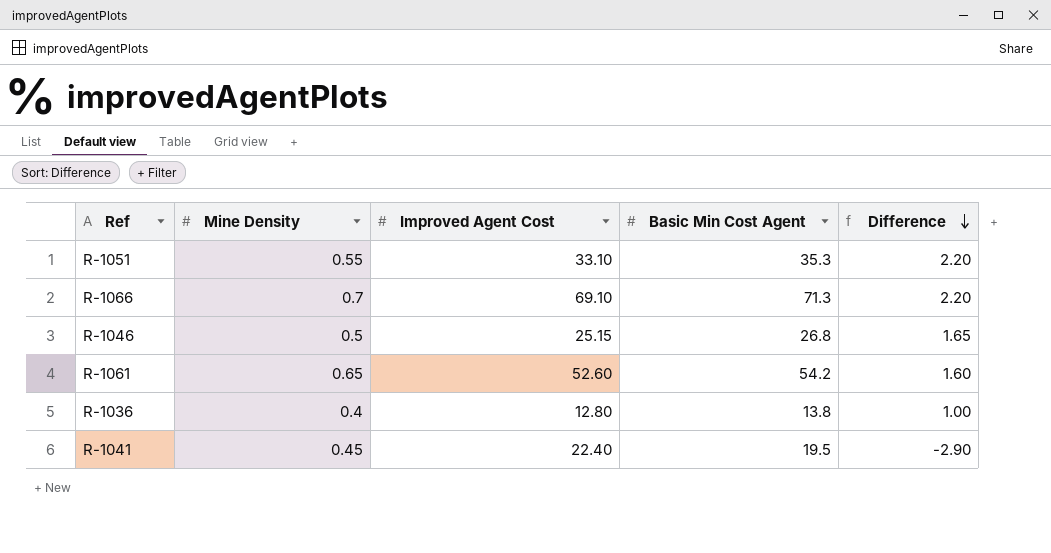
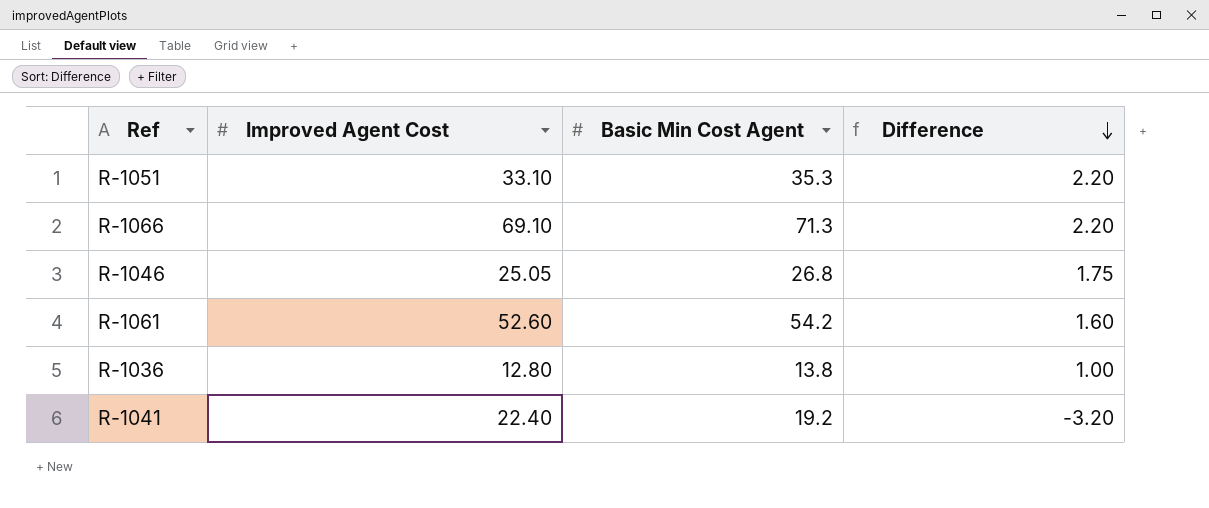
column Mine Density | position: 2 -> none
R-1046 | Improved Agent Cost: 25.15 -> 25.05
R-1046 | Difference: 1.65 -> 1.75
R-1041 | Basic Min Cost Agent: 19.5 -> 19.2
R-1041 | Difference: -2.90 -> -3.20

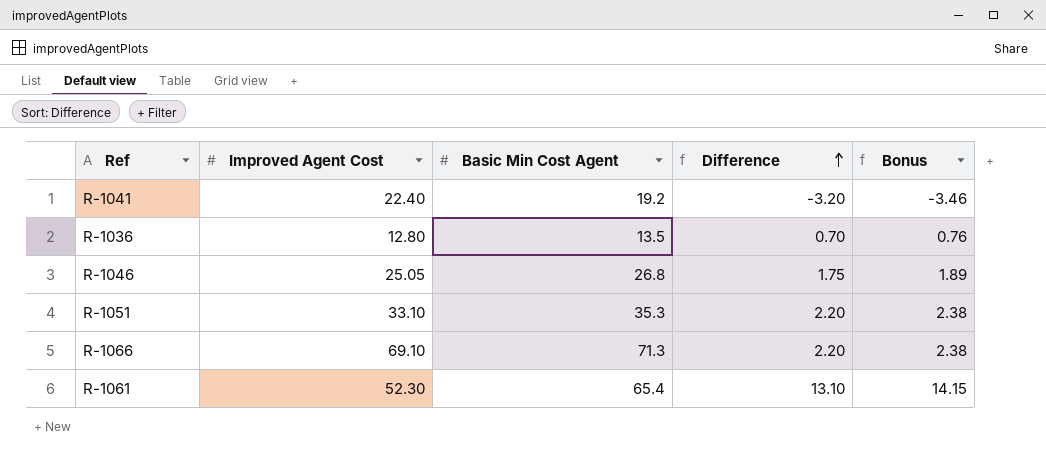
row order: Difference descending -> Difference ascending
column Bonus | formula: none -> [Difference] * 1.08
R-1036 | Basic Min Cost Agent: 13.8 -> 13.5
R-1036 | Difference: 1.00 -> 0.70
R-1061 | Improved Agent Cost: 52.60 -> 52.30
R-1061 | Basic Min Cost Agent: 54.2 -> 65.4
R-1061 | Difference: 1.60 -> 13.10

